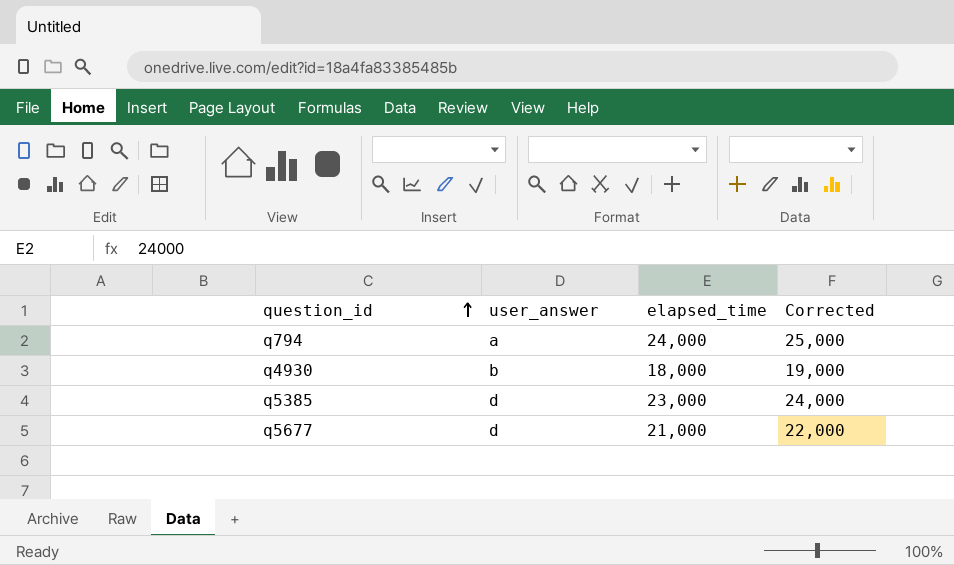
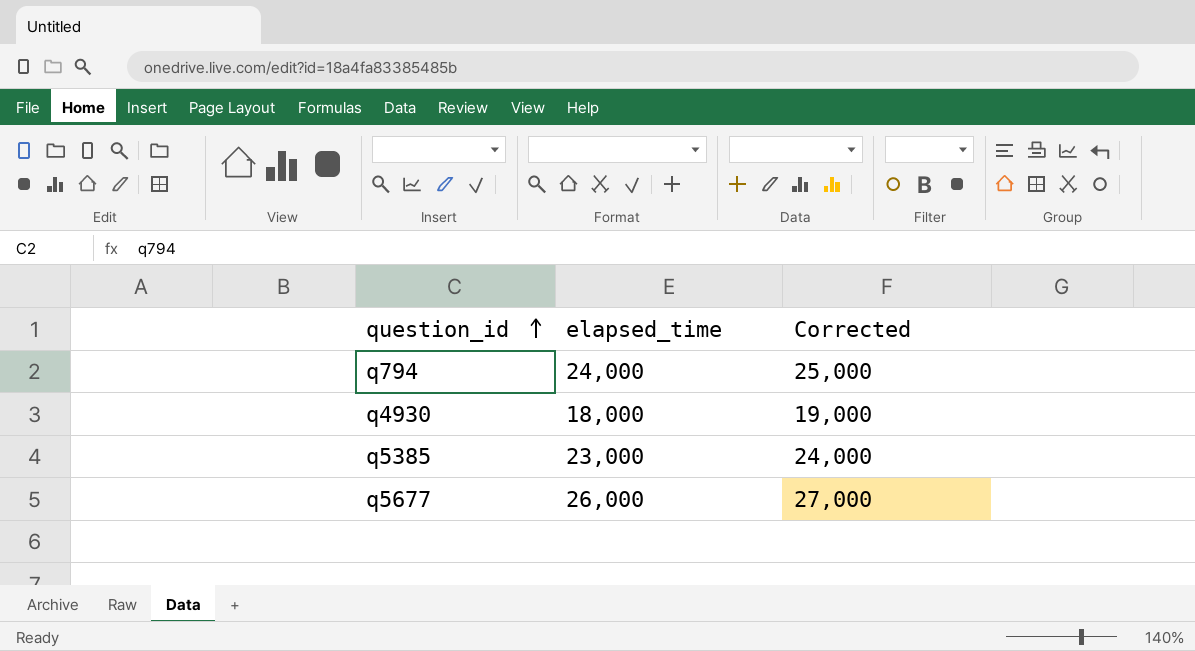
column user_answer | position: 2 -> none
q5677 | elapsed_time: 21,000 -> 26,000
q5677 | Corrected: 22,000 -> 27,000

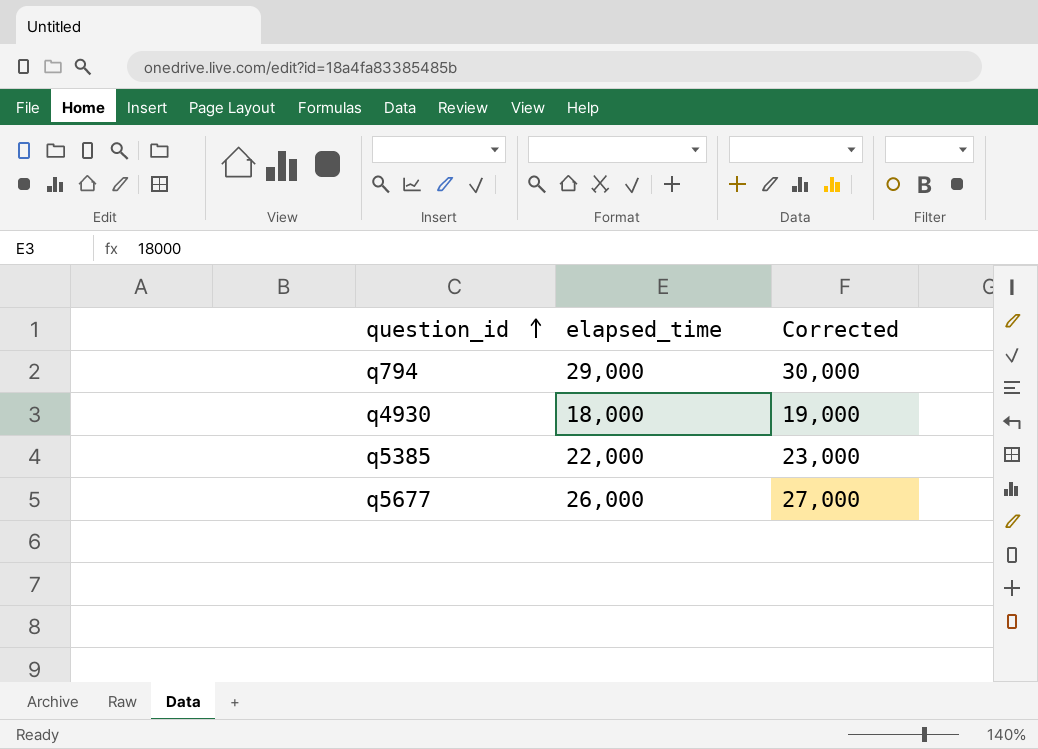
q794 | elapsed_time: 24,000 -> 29,000
q794 | Corrected: 25,000 -> 30,000
q5385 | elapsed_time: 23,000 -> 22,000
q5385 | Corrected: 24,000 -> 23,000

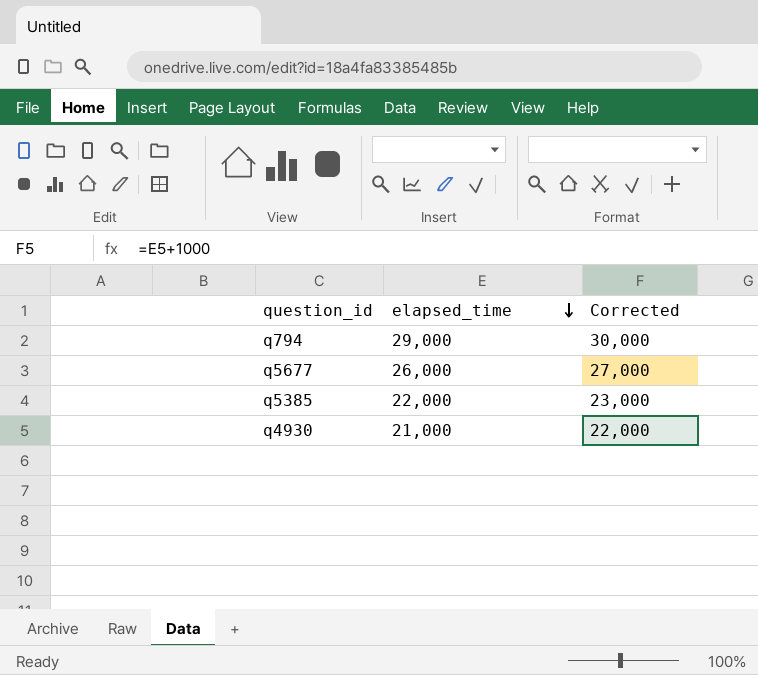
row order: question_id ascending -> elapsed_time descending
q4930 | elapsed_time: 18,000 -> 21,000
q4930 | Corrected: 19,000 -> 22,000

